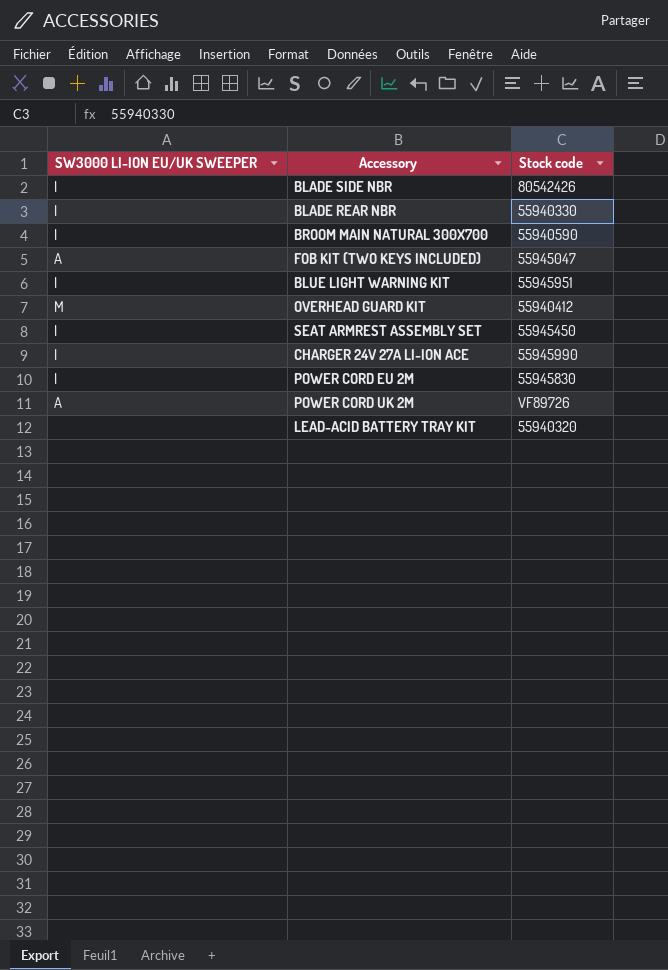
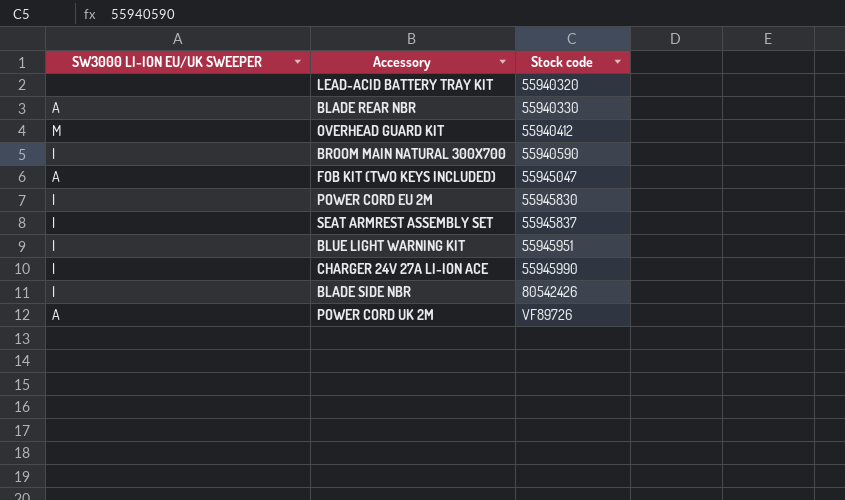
row order: none -> Stock code ascending
BLADE REAR NBR | SW3000 LI-ION EU/UK SWEEPER: I -> A
SEAT ARMREST ASSEMBLY SET | Stock code: 55945450 -> 55945837

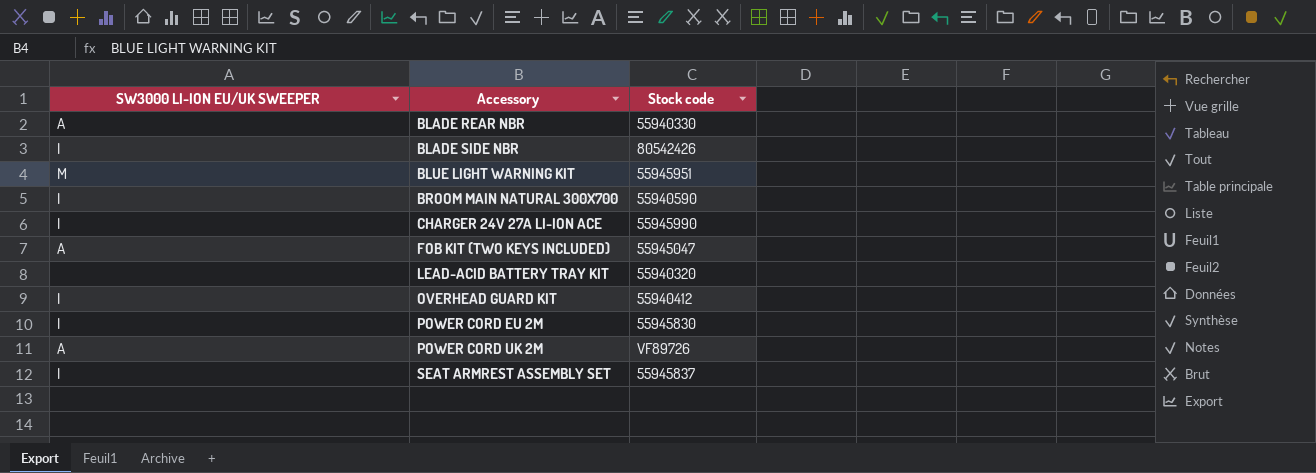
row order: Stock code ascending -> Accessory ascending
BLUE LIGHT WARNING KIT | SW3000 LI-ION EU/UK SWEEPER: I -> M
OVERHEAD GUARD KIT | SW3000 LI-ION EU/UK SWEEPER: M -> I

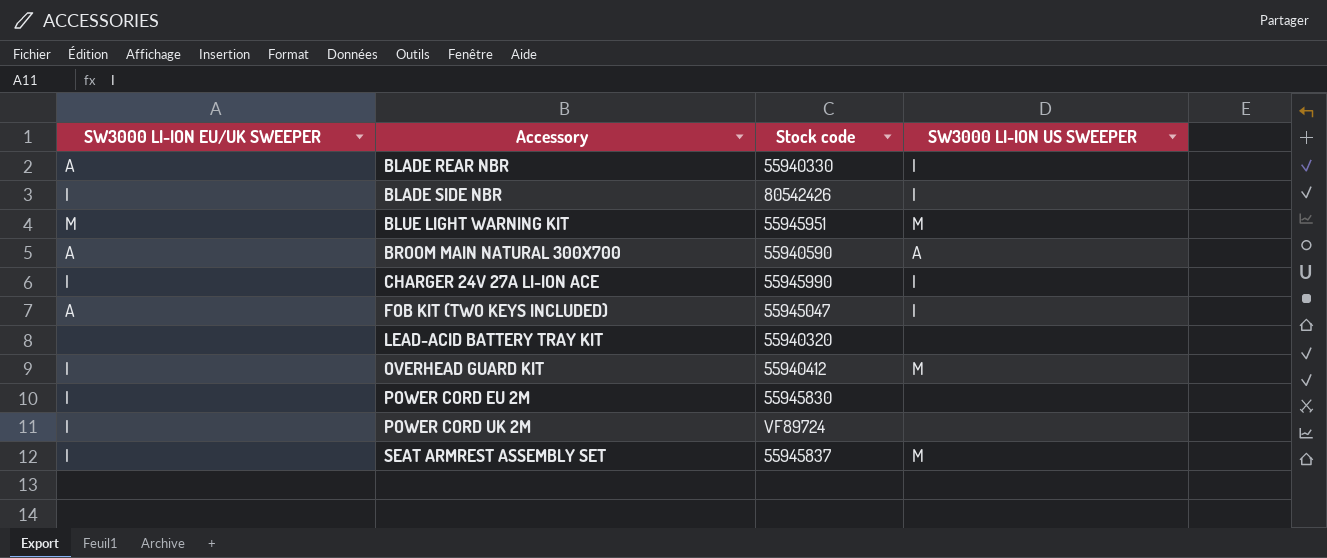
column SW3000 LI-ION US SWEEPER | position: none -> 4
BROOM MAIN NATURAL 300X700 | SW3000 LI-ION EU/UK SWEEPER: I -> A
POWER CORD UK 2M | SW3000 LI-ION EU/UK SWEEPER: A -> I
POWER CORD UK 2M | Stock code: VF89726 -> VF89724

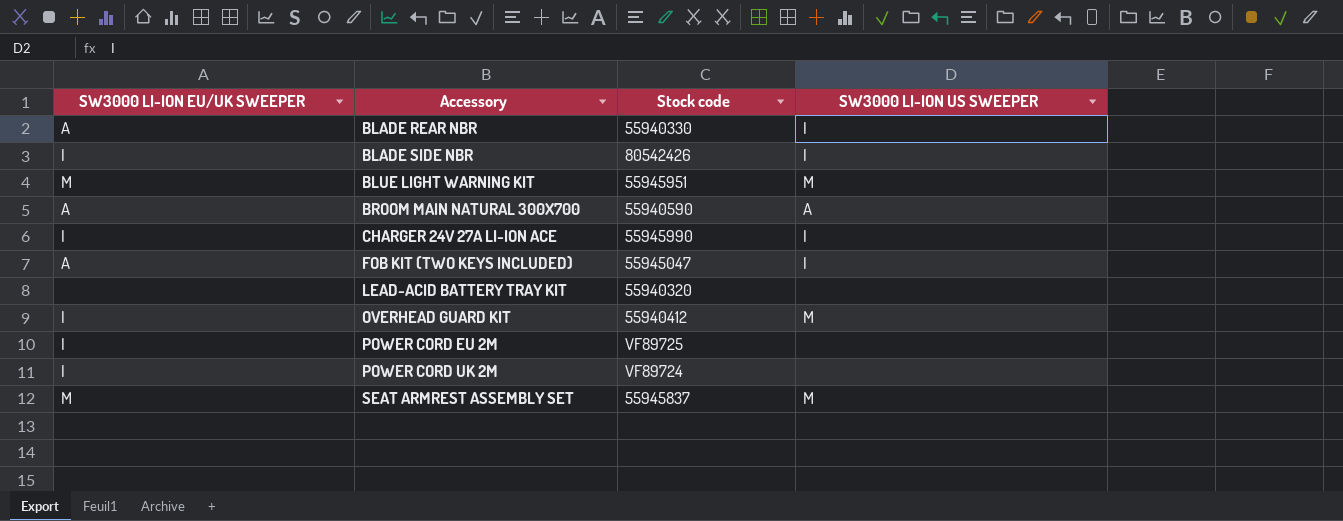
POWER CORD EU 2M | Stock code: 55945830 -> VF89725
SEAT ARMREST ASSEMBLY SET | SW3000 LI-ION EU/UK SWEEPER: I -> M

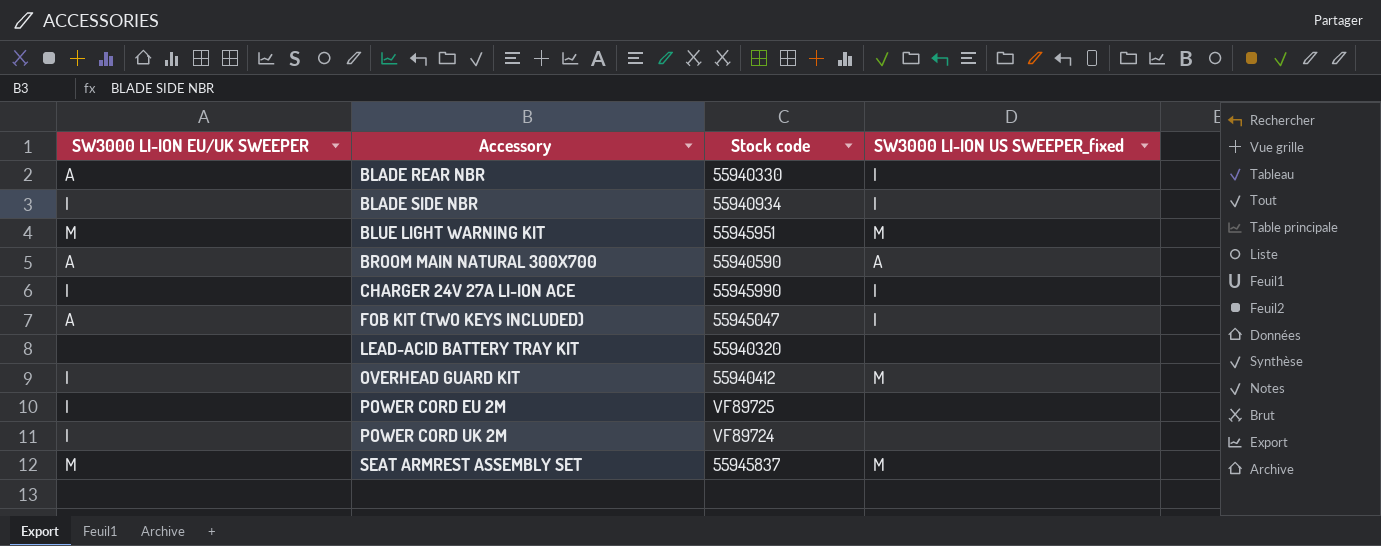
column name: SW3000 LI-ION US SWEEPER -> SW3000 LI-ION US SWEEPER_fixed
BLADE SIDE NBR | Stock code: 80542426 -> 55940934

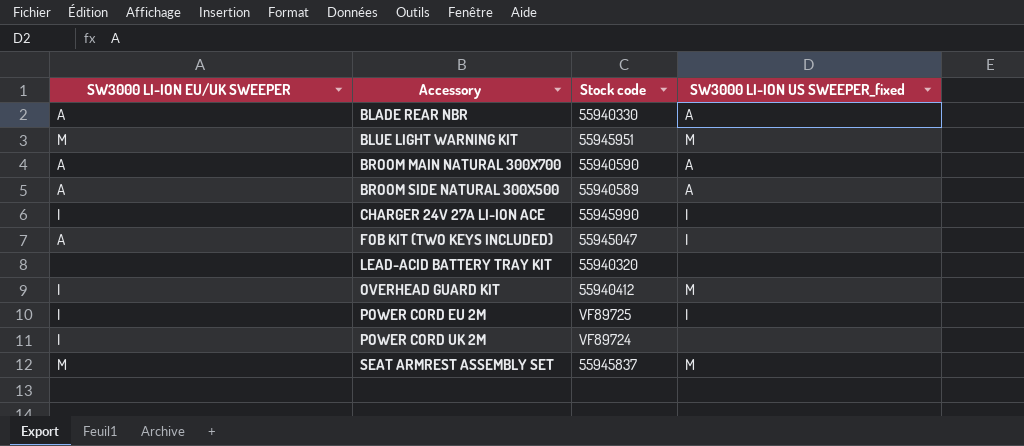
row BLADE SIDE NBR: I | 55940934 | I -> none
BLADE REAR NBR | SW3000 LI-ION US SWEEPER_fixed: I -> A
row BROOM SIDE NATURAL 300X500: none -> A | 55940589 | A
POWER CORD EU 2M | SW3000 LI-ION US SWEEPER_fixed: none -> I

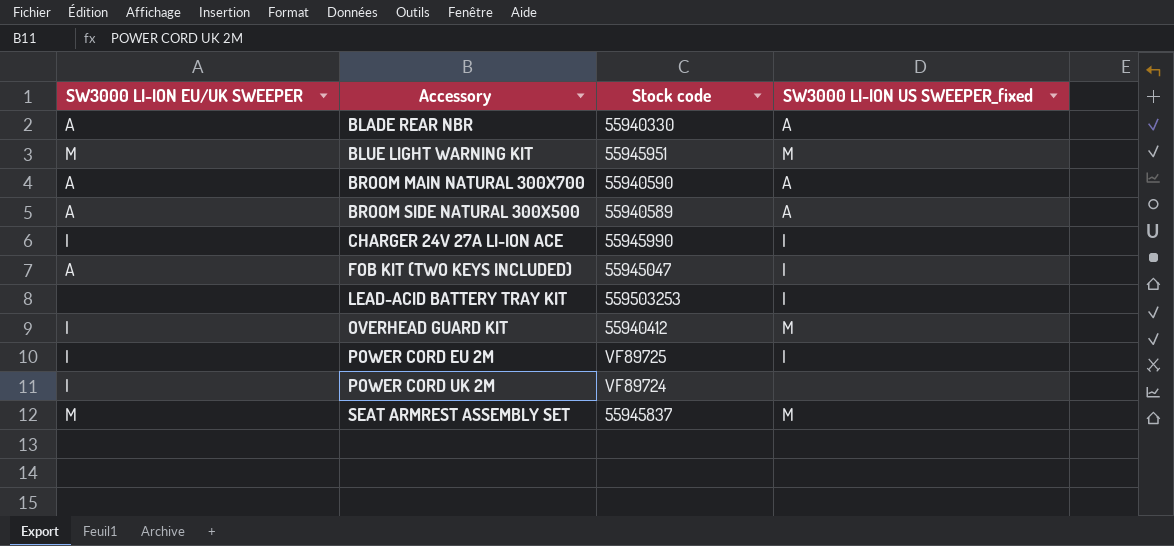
LEAD-ACID BATTERY TRAY KIT | Stock code: 55940320 -> 559503253
LEAD-ACID BATTERY TRAY KIT | SW3000 LI-ION US SWEEPER_fixed: none -> I

